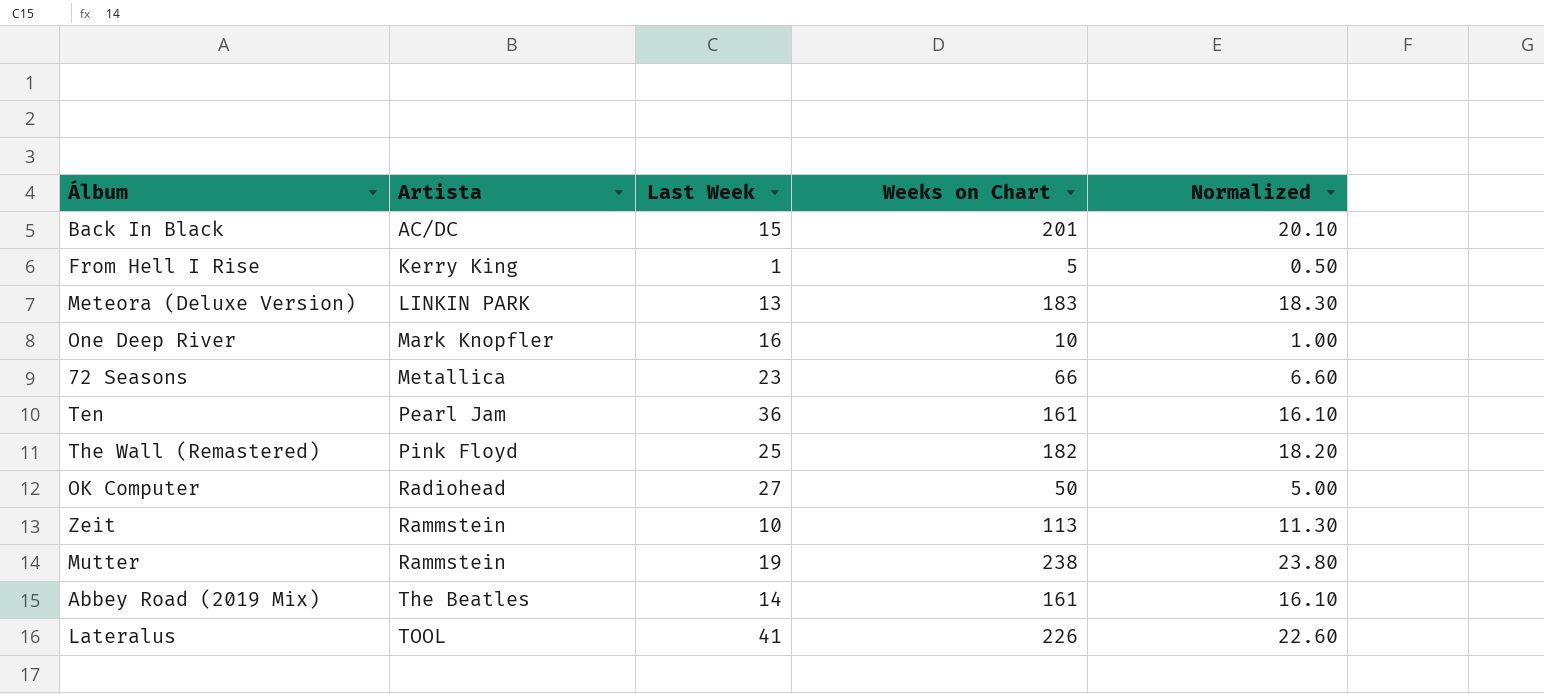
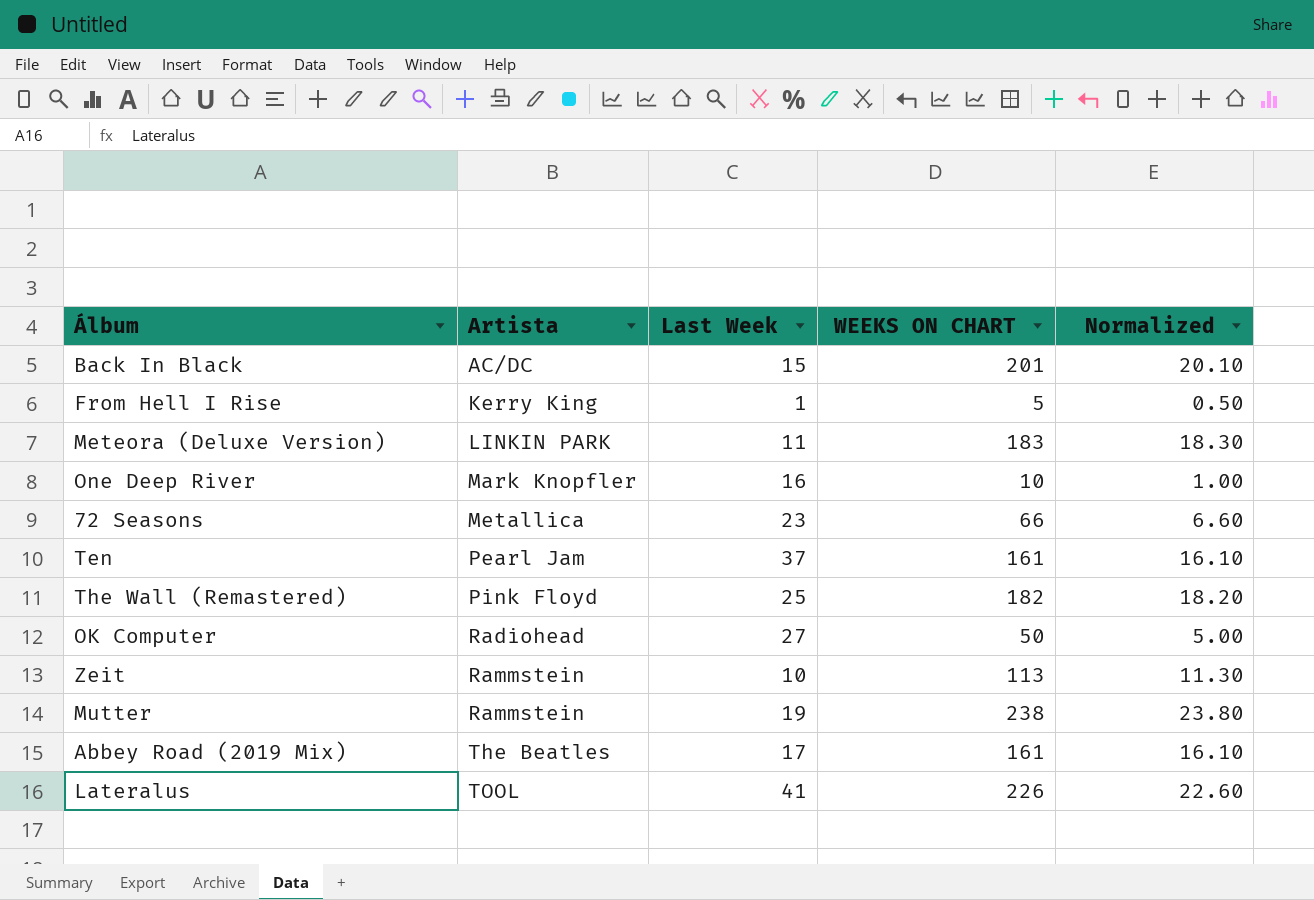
column name: Weeks on Chart -> WEEKS ON CHART
Meteora (Deluxe Version) | Last Week: 13 -> 11
Ten | Last Week: 36 -> 37
Abbey Road (2019 Mix) | Last Week: 14 -> 17

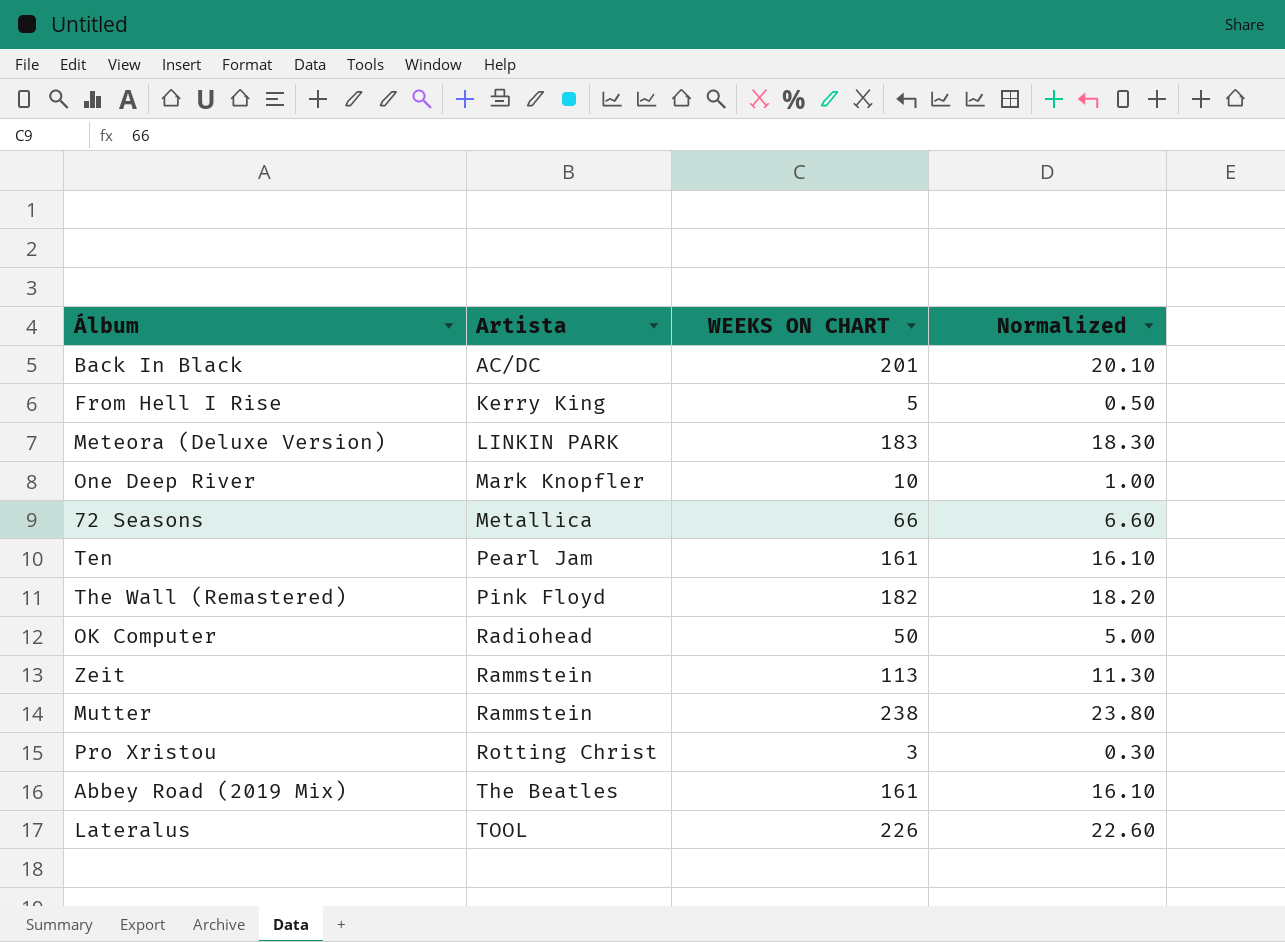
column Last Week | position: 3 -> none
row Pro Xristou: none -> Rotting Christ | 3 | 0.30

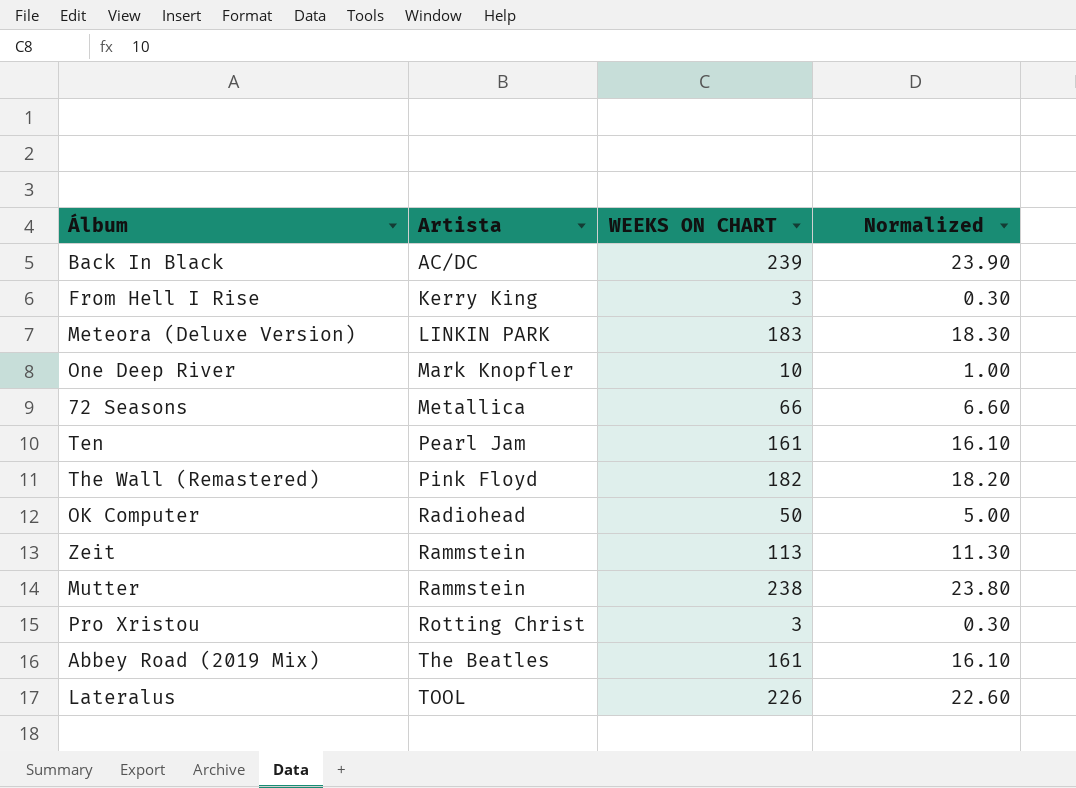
Back In Black | WEEKS ON CHART: 201 -> 239
Back In Black | Normalized: 20.10 -> 23.90
From Hell I Rise | WEEKS ON CHART: 5 -> 3
From Hell I Rise | Normalized: 0.50 -> 0.30

